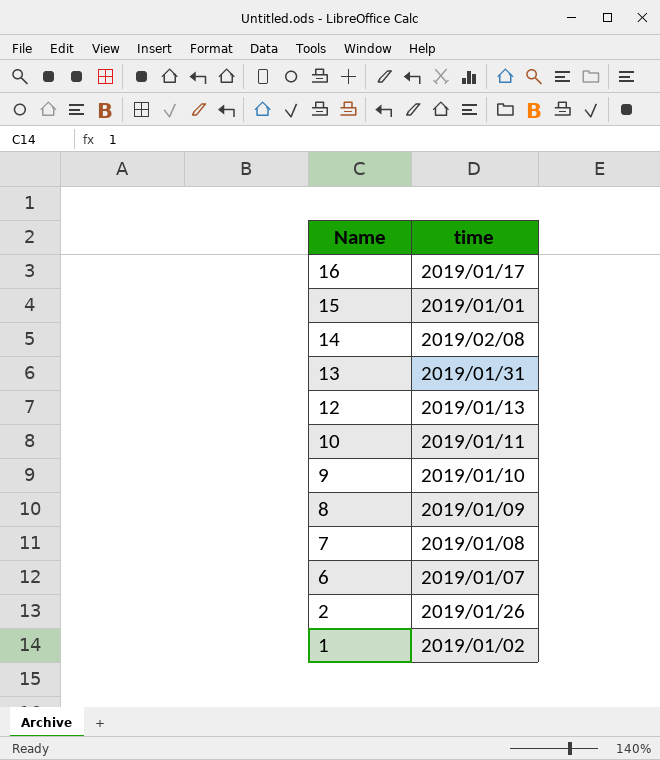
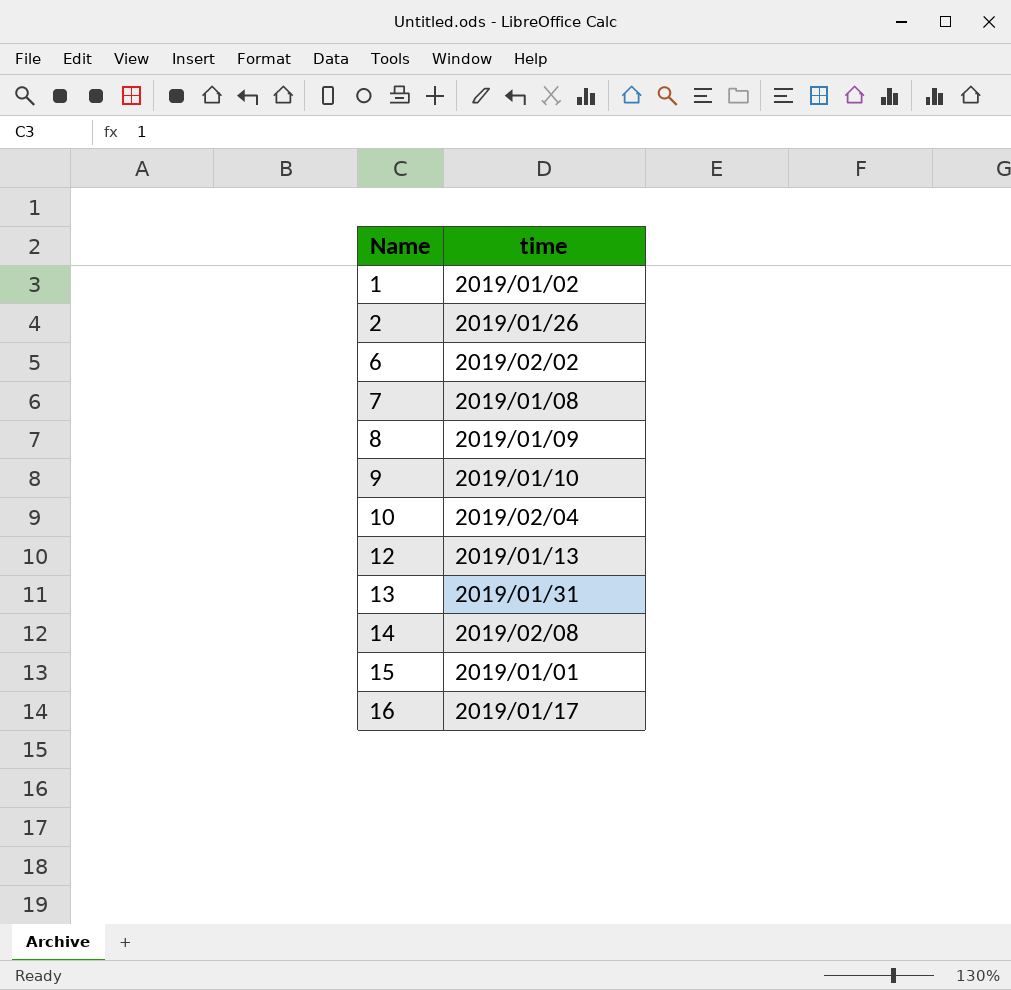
row order: Name descending -> Name ascending
6 | time: 2019/01/07 -> 2019/02/02
10 | time: 2019/01/11 -> 2019/02/04

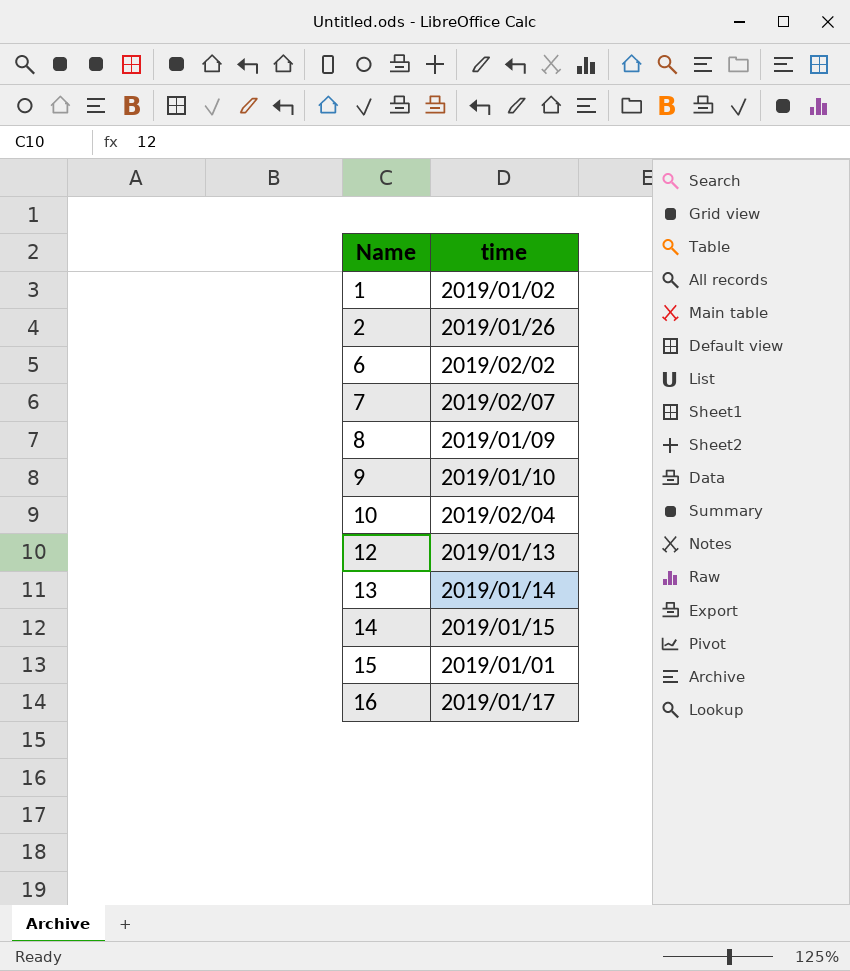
7 | time: 2019/01/08 -> 2019/02/07
13 | time: 2019/01/31 -> 2019/01/14
14 | time: 2019/02/08 -> 2019/01/15

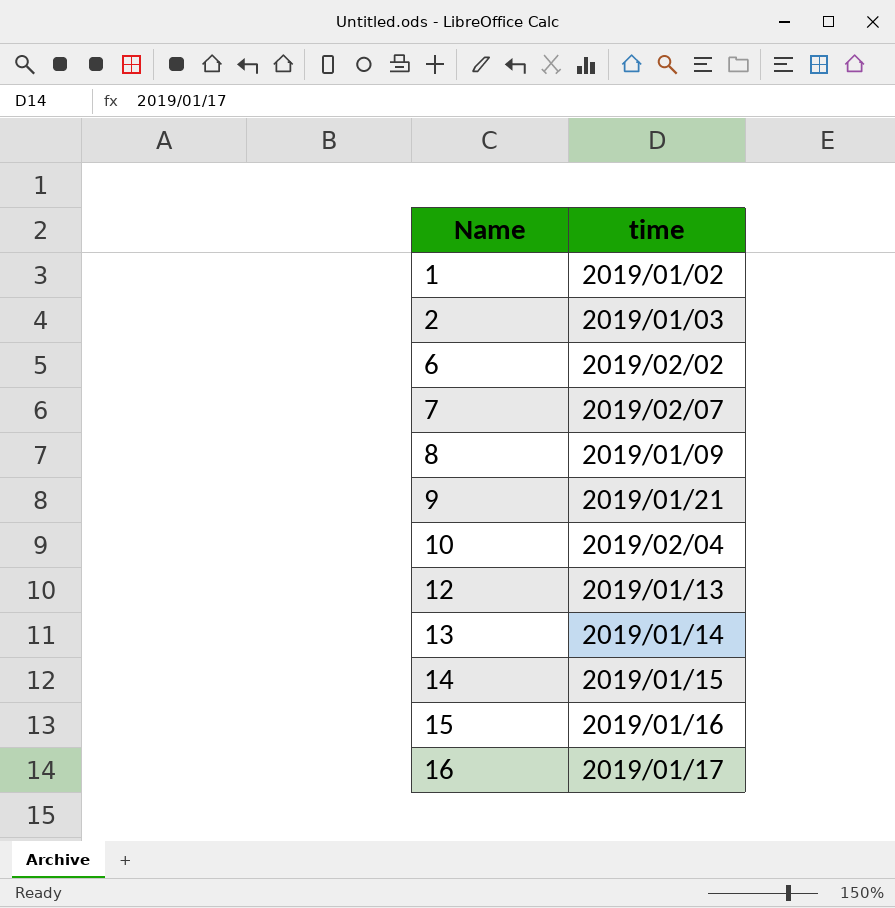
2 | time: 2019/01/26 -> 2019/01/03
9 | time: 2019/01/10 -> 2019/01/21
15 | time: 2019/01/01 -> 2019/01/16

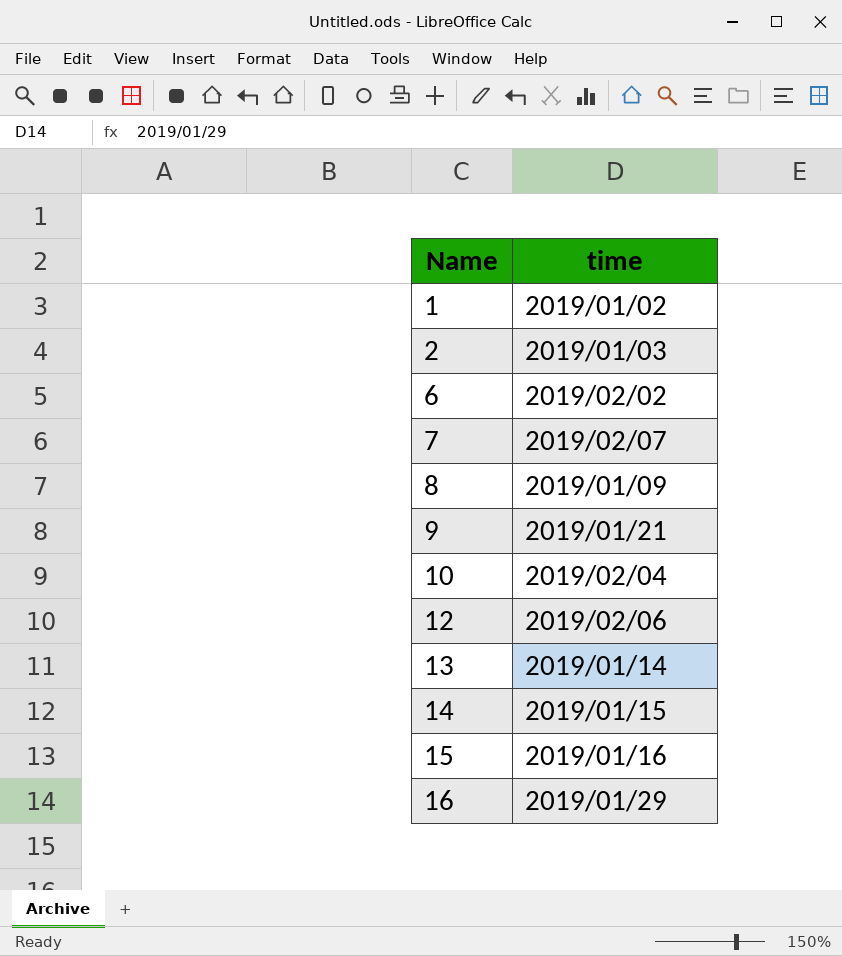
12 | time: 2019/01/13 -> 2019/02/06
16 | time: 2019/01/17 -> 2019/01/29

